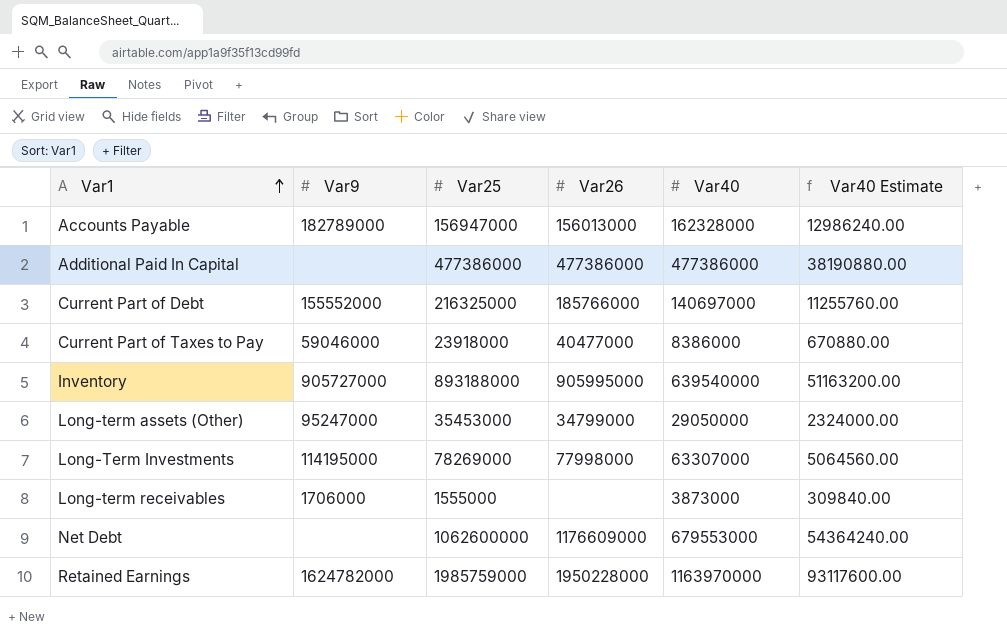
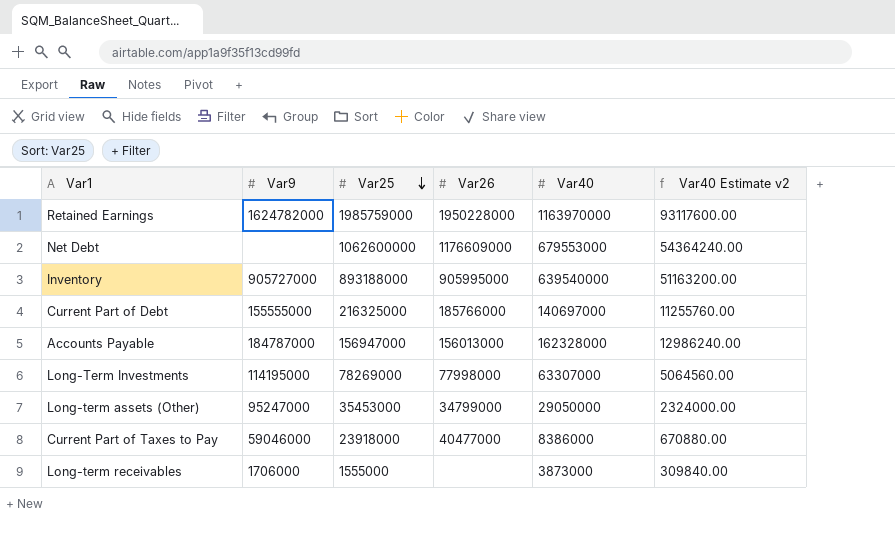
row order: Var1 ascending -> Var25 descending
column name: Var40 Estimate -> Var40 Estimate v2
row Additional Paid In Capital: none | 477386000 | 477386000 | 477386000 | 38190880.00 -> none
Current Part of Debt | Var9: 155552000 -> 155555000
Accounts Payable | Var9: 182789000 -> 184787000

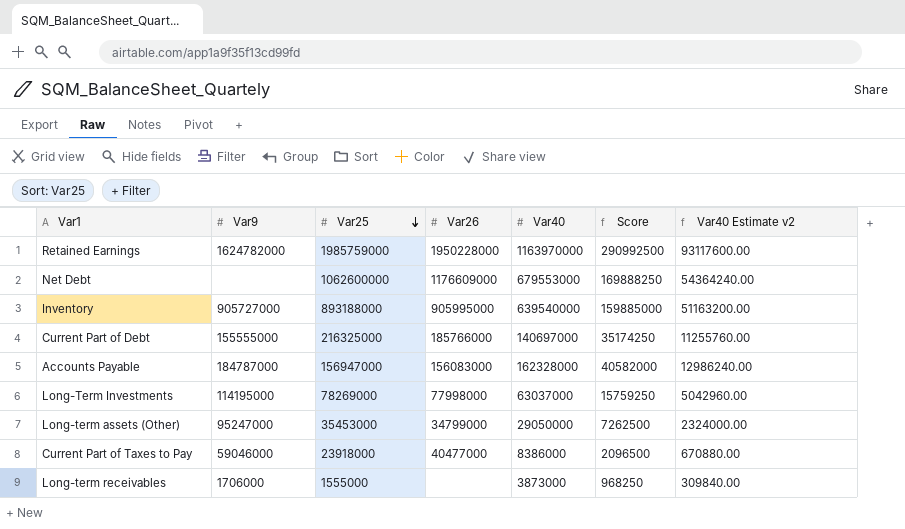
column Score | formula: none -> [Var40] * 0.25
Accounts Payable | Var26: 156013000 -> 156083000
Long-Term Investments | Var40: 63307000 -> 63037000
Long-Term Investments | Var40 Estimate v2: 5064560.00 -> 5042960.00

